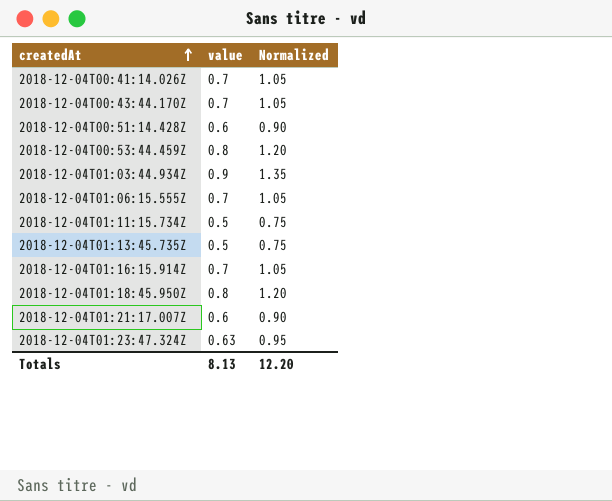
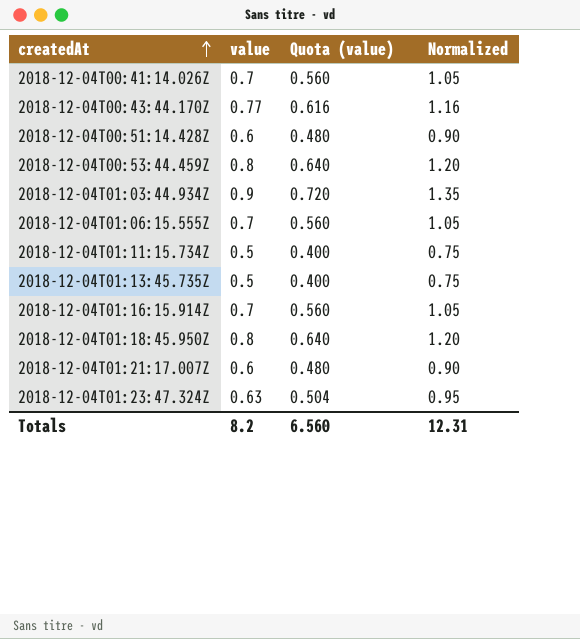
column Quota (value) | formula: none -> [value] * 0.8
2018-12-04T00:43:44.170Z | value: 0.7 -> 0.77
2018-12-04T00:43:44.170Z | Normalized: 1.05 -> 1.16
Totals | value: 8.13 -> 8.2
Totals | Normalized: 12.20 -> 12.31

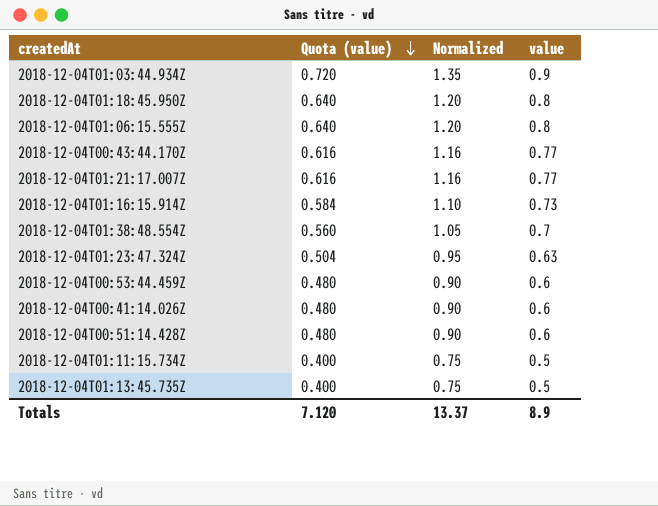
row order: createdAt ascending -> Quota (value) descending
column value | position: 2 -> 4
2018-12-04T01:06:15.555Z | Quota (value): 0.560 -> 0.640
2018-12-04T01:06:15.555Z | Normalized: 1.05 -> 1.20
2018-12-04T01:06:15.555Z | value: 0.7 -> 0.8
2018-12-04T01:21:17.007Z | Quota (value): 0.480 -> 0.616
2018-12-04T01:21:17.007Z | Normalized: 0.90 -> 1.16
2018-12-04T01:21:17.007Z | value: 0.6 -> 0.77
2018-12-04T01:16:15.914Z | Quota (value): 0.560 -> 0.584
2018-12-04T01:16:15.914Z | Normalized: 1.05 -> 1.10
2018-12-04T01:16:15.914Z | value: 0.7 -> 0.73
row 2018-12-04T01:38:48.554Z: none -> 0.560 | 1.05 | 0.7
2018-12-04T00:53:44.459Z | Quota (value): 0.640 -> 0.480
2018-12-04T00:53:44.459Z | Normalized: 1.20 -> 0.90
2018-12-04T00:53:44.459Z | value: 0.8 -> 0.6
2018-12-04T00:41:14.026Z | Quota (value): 0.560 -> 0.480
2018-12-04T00:41:14.026Z | Normalized: 1.05 -> 0.90
2018-12-04T00:41:14.026Z | value: 0.7 -> 0.6
Totals | Quota (value): 6.560 -> 7.120
Totals | Normalized: 12.31 -> 13.37
Totals | value: 8.2 -> 8.9

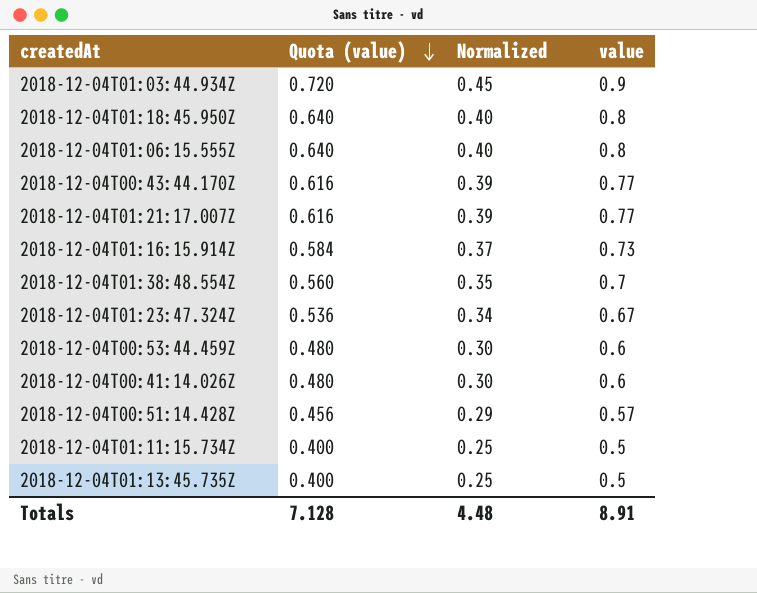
column Normalized | formula: [value] * 1.5 -> [value] * 0.5
2018-12-04T01:23:47.324Z | Quota (value): 0.504 -> 0.536
2018-12-04T01:23:47.324Z | value: 0.63 -> 0.67
2018-12-04T00:51:14.428Z | Quota (value): 0.480 -> 0.456
2018-12-04T00:51:14.428Z | value: 0.6 -> 0.57
Totals | Quota (value): 7.120 -> 7.128
Totals | Normalized: 13.37 -> 4.48
Totals | value: 8.9 -> 8.91

